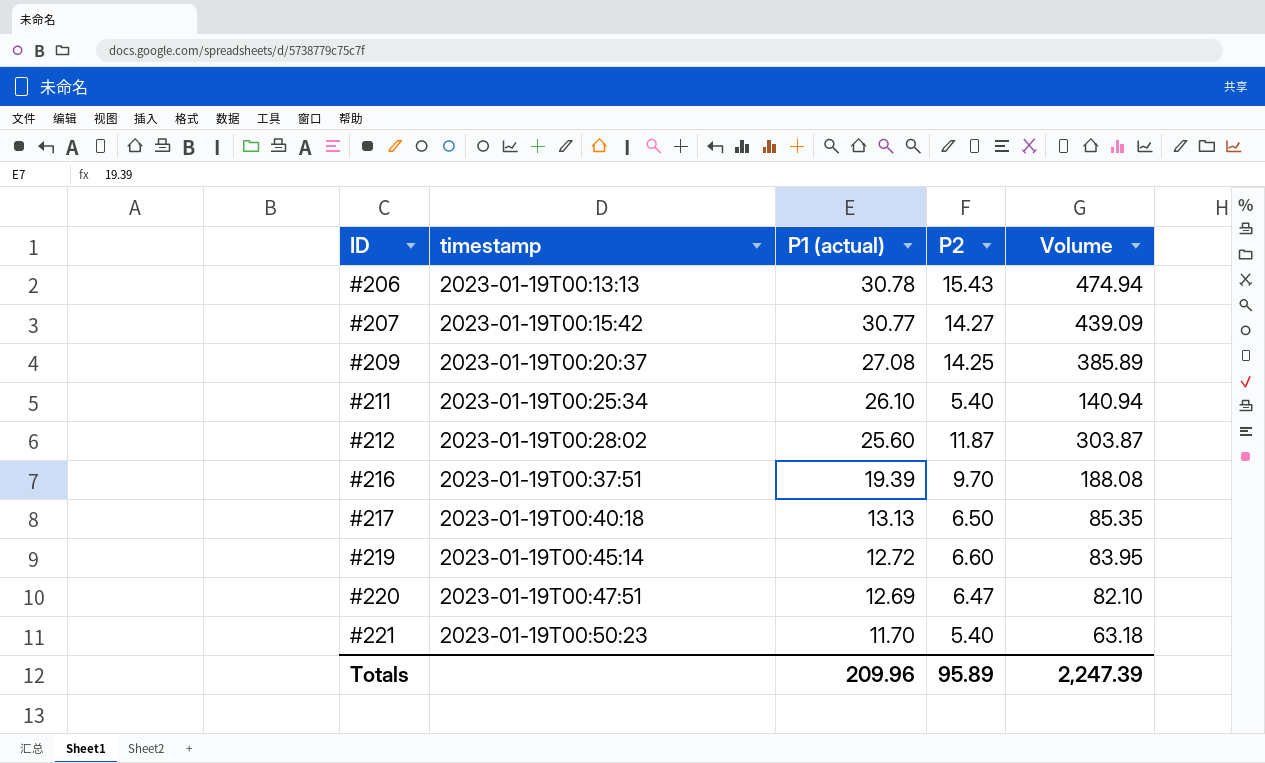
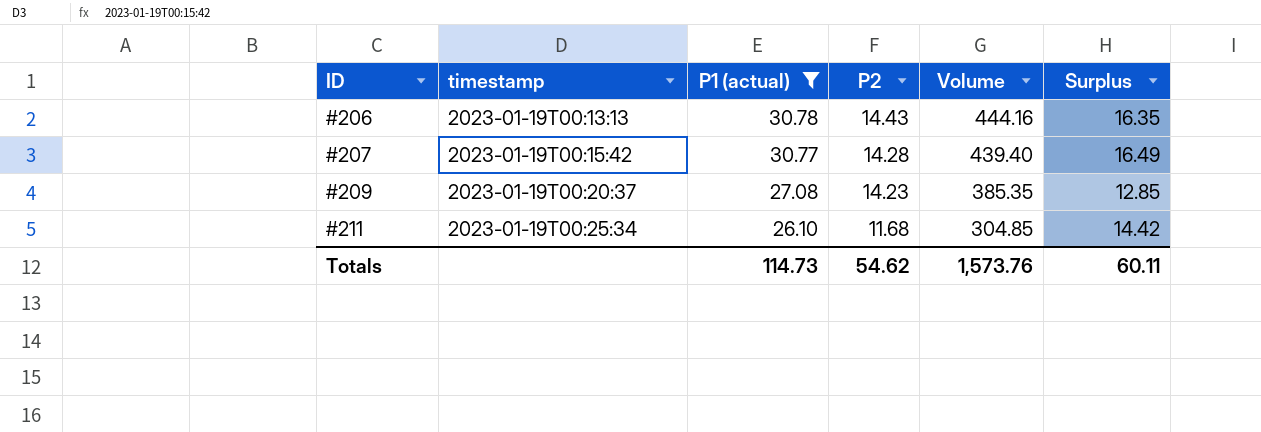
filter: none -> P1 (actual) >= 26.10
column Surplus | formula: none -> [P1 (actual)] - [P2]
#206 | P2: 15.43 -> 14.43
#206 | Volume: 474.94 -> 444.16
#207 | P2: 14.27 -> 14.28
#207 | Volume: 439.09 -> 439.40
#209 | P2: 14.25 -> 14.23
#209 | Volume: 385.89 -> 385.35
#211 | P2: 5.40 -> 11.68
#211 | Volume: 140.94 -> 304.85
Totals | P1 (actual): 209.96 -> 114.73
Totals | P2: 95.89 -> 54.62
Totals | Volume: 2,247.39 -> 1,573.76

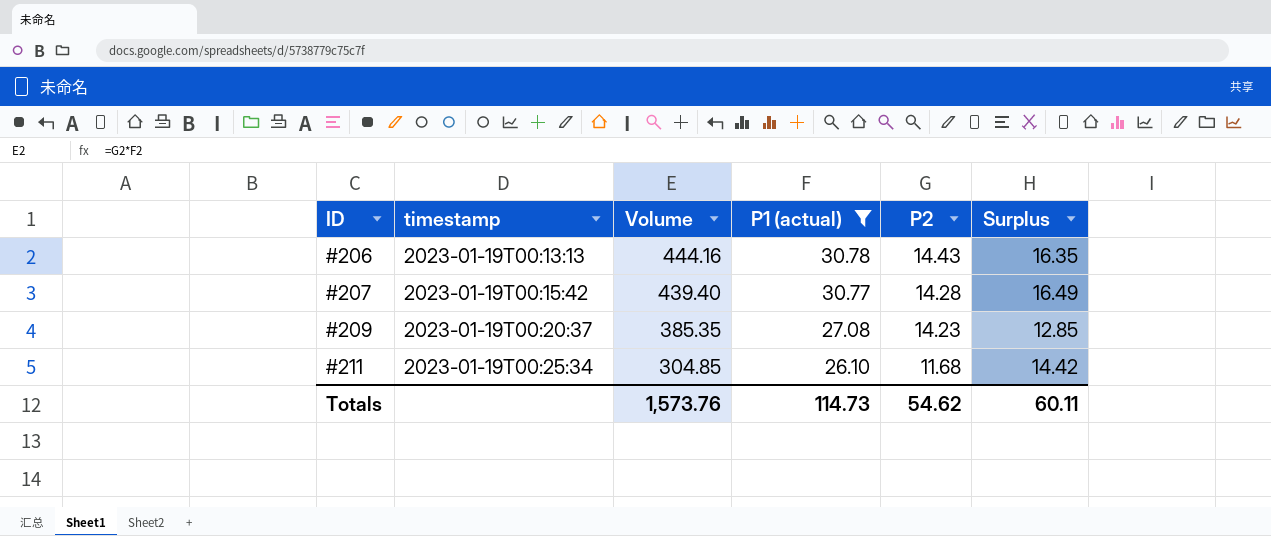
column Volume | position: 5 -> 3

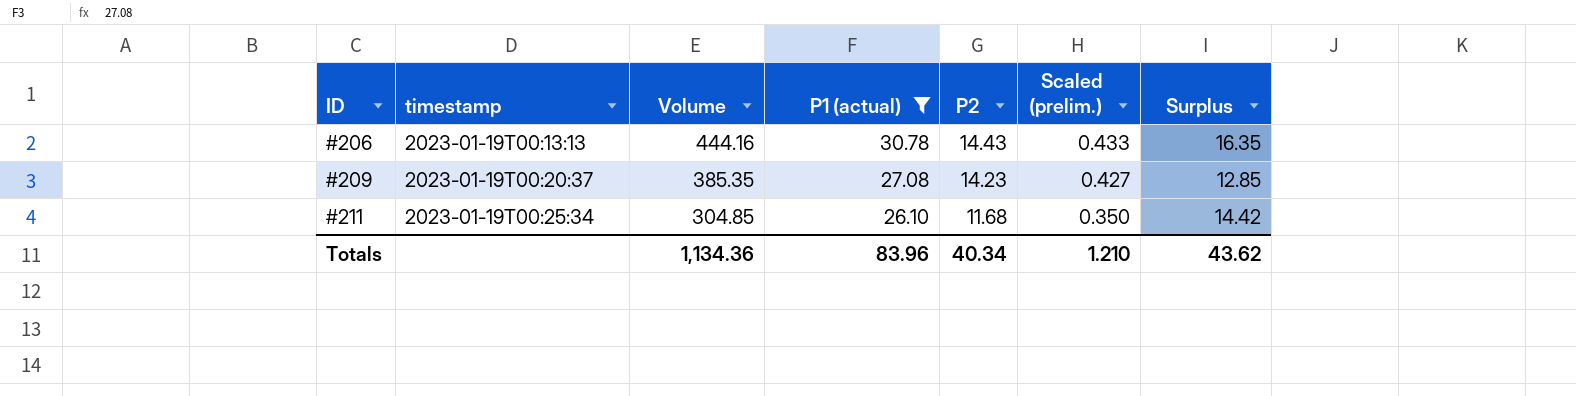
column Scaled (prelim.) | formula: none -> [P2] * 0.03
row #207: 2023-01-19T00:15:42 | 439.40 | 30.77 | 14.28 | 16.49 -> none
Totals | Volume: 1,573.76 -> 1,134.36
Totals | P1 (actual): 114.73 -> 83.96
Totals | P2: 54.62 -> 40.34
Totals | Surplus: 60.11 -> 43.62

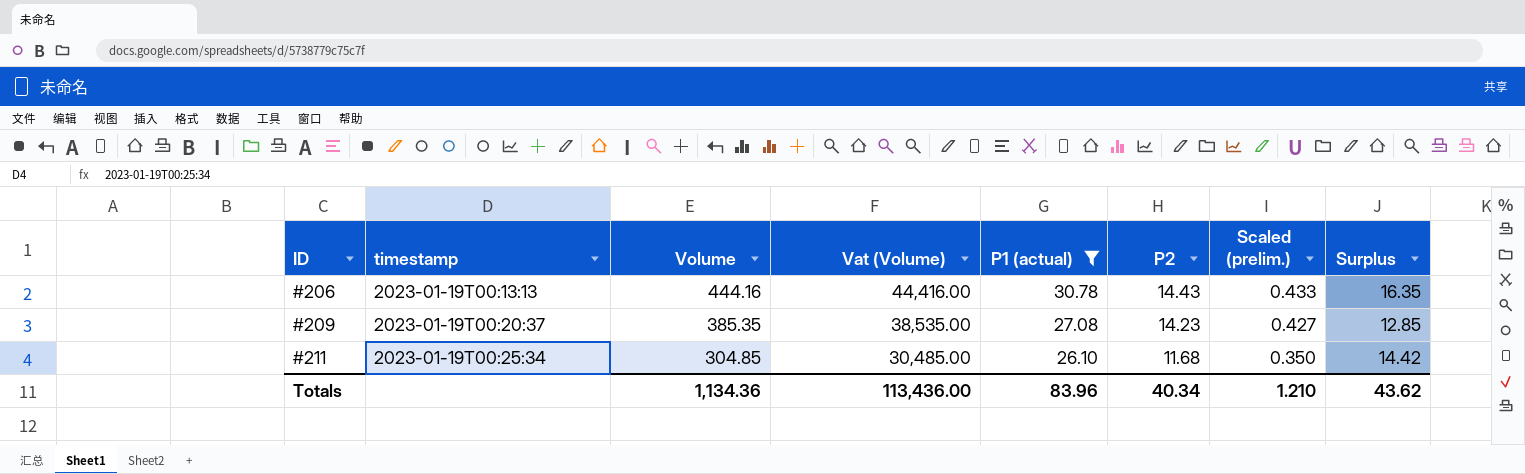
column Vat (Volume) | formula: none -> [Volume] * 100

